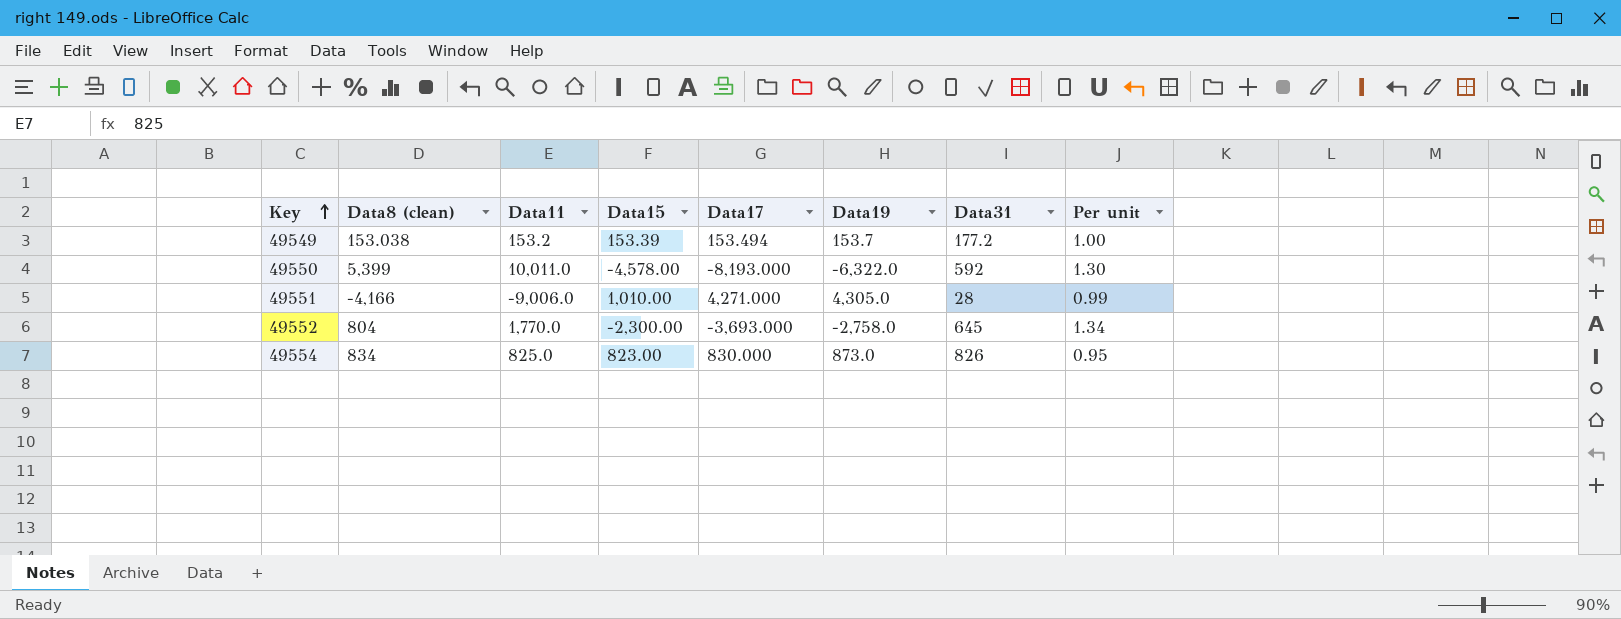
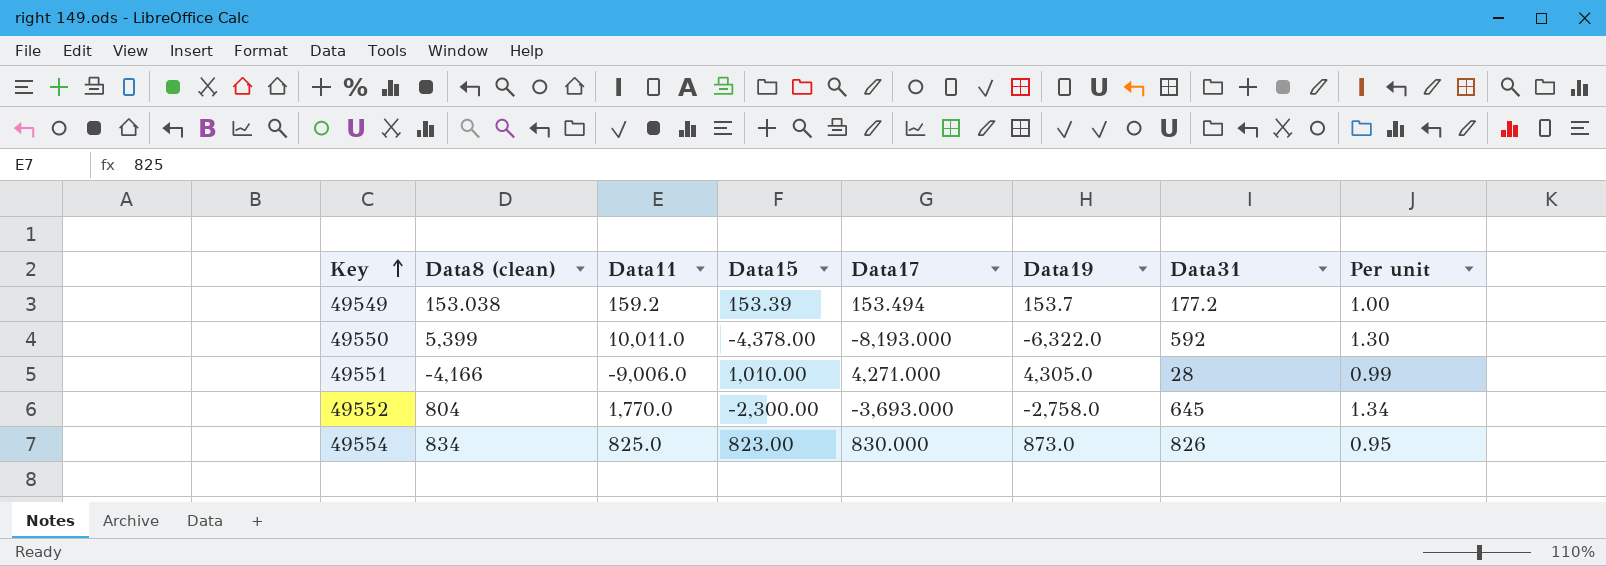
49549 | Data11: 153.2 -> 159.2
49550 | Data15: -4,578.00 -> -4,378.00

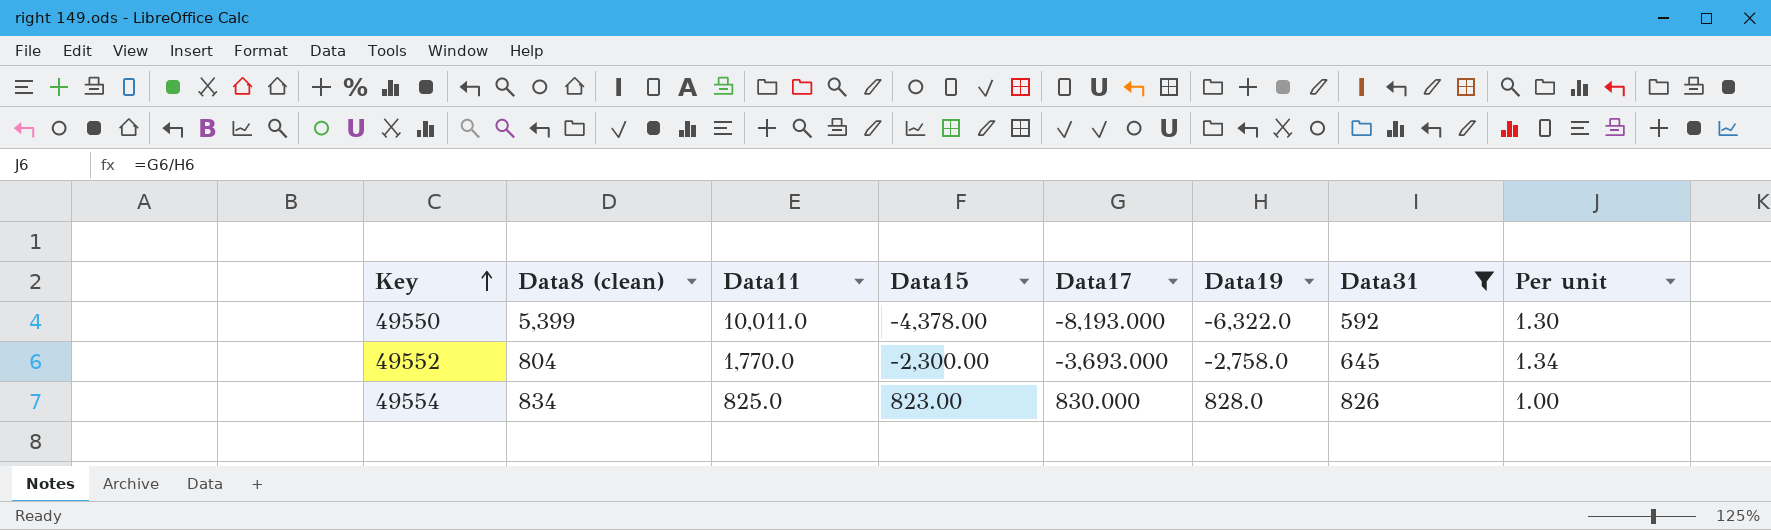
filter: none -> Data31 >= 592
49554 | Data19: 873.0 -> 828.0
49554 | Per unit: 0.95 -> 1.00

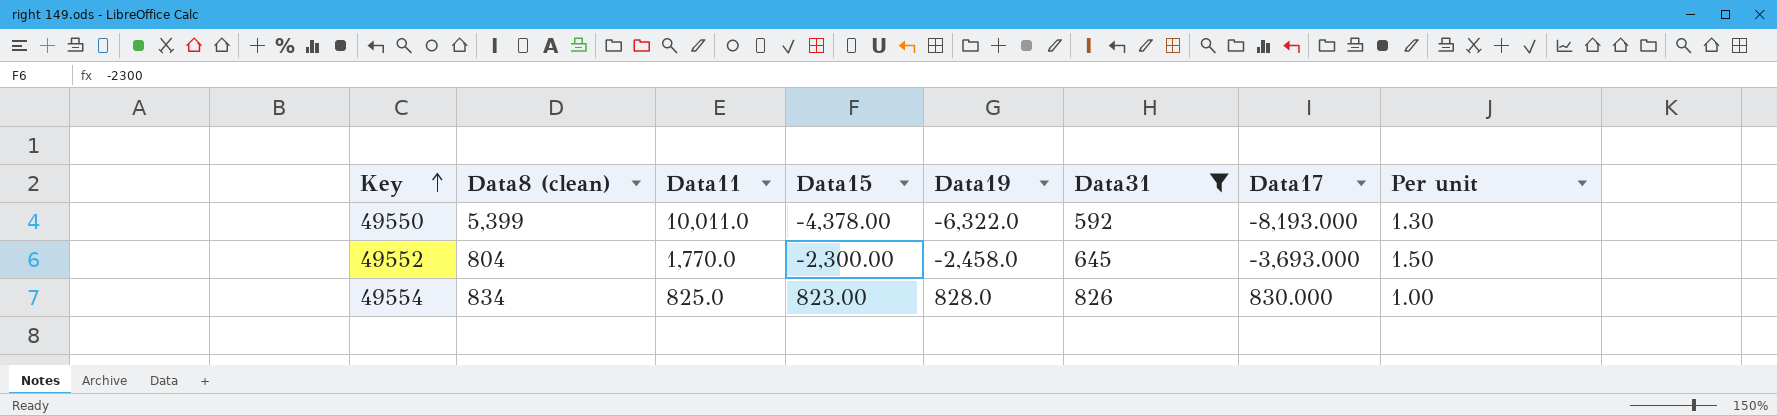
column Data17 | position: 5 -> 7
49552 | Data19: -2,758.0 -> -2,458.0
49552 | Per unit: 1.34 -> 1.50

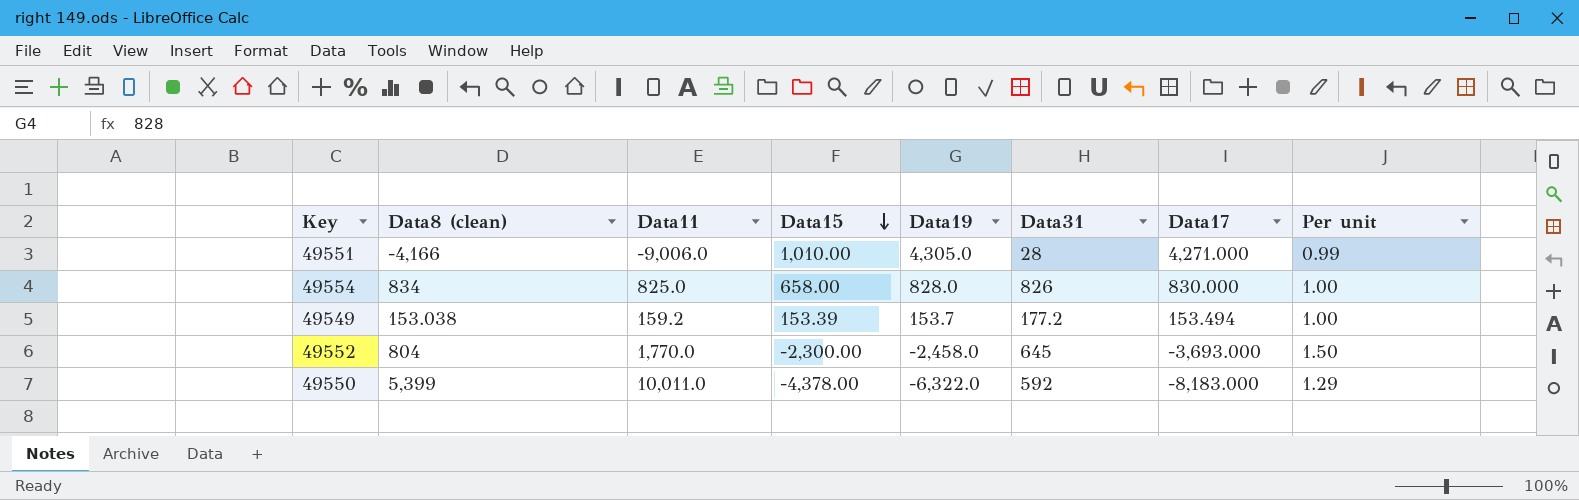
filter: Data31 >= 592 -> none
row order: Key ascending -> Data15 descending
49554 | Data15: 823.00 -> 658.00
49550 | Data17: -8,193.000 -> -8,183.000
49550 | Per unit: 1.30 -> 1.29

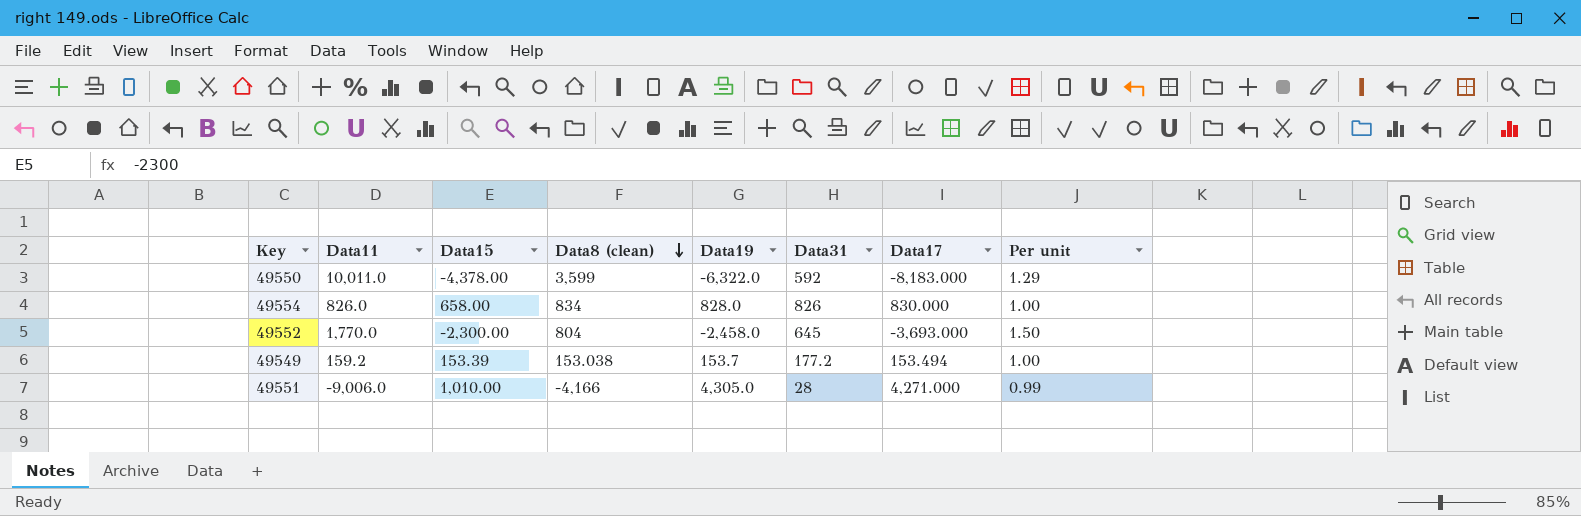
row order: Data15 descending -> Data8 (clean) descending
column Data8 (clean) | position: 2 -> 4
49550 | Data8 (clean): 5,399 -> 3,599
49554 | Data11: 825.0 -> 826.0

